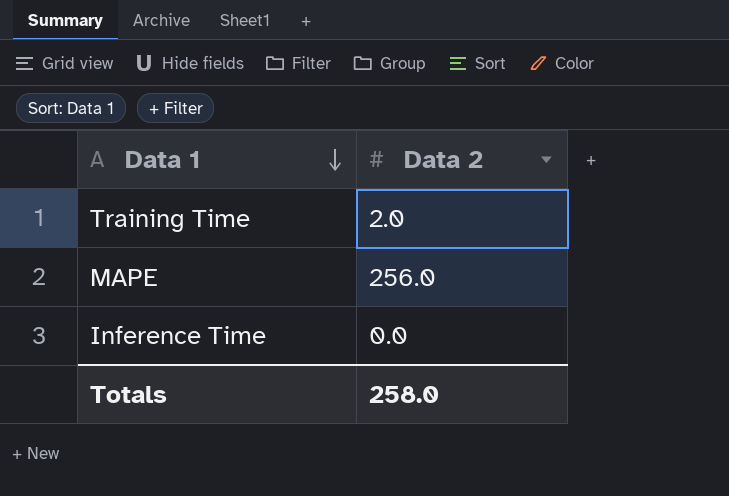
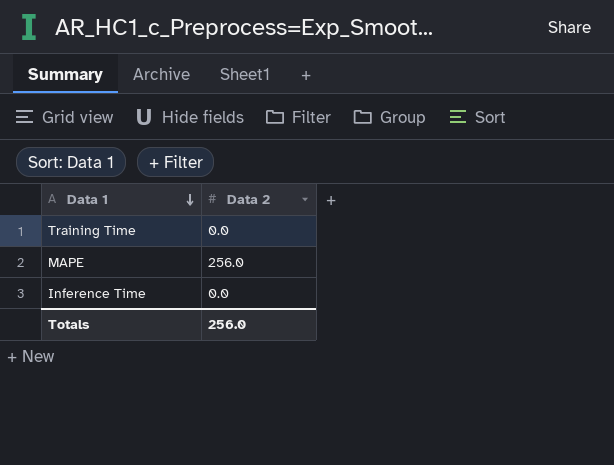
Training Time | Data 2: 2.0 -> 0.0
Totals | Data 2: 258.0 -> 256.0

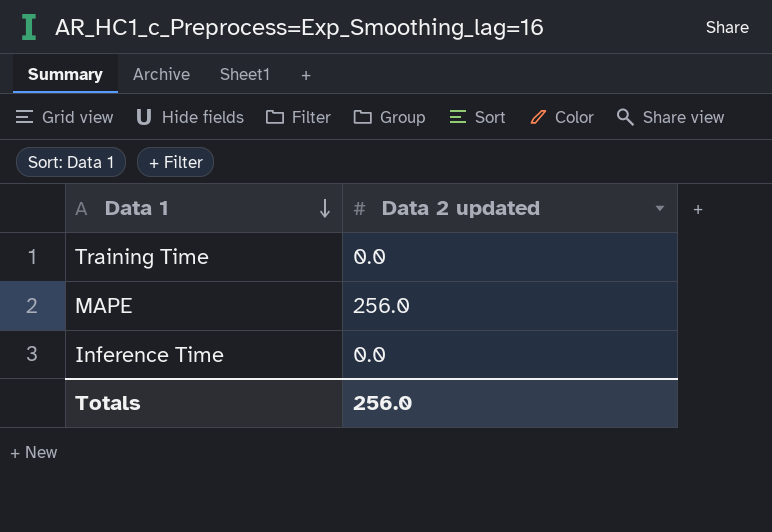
column name: Data 2 -> Data 2 updated

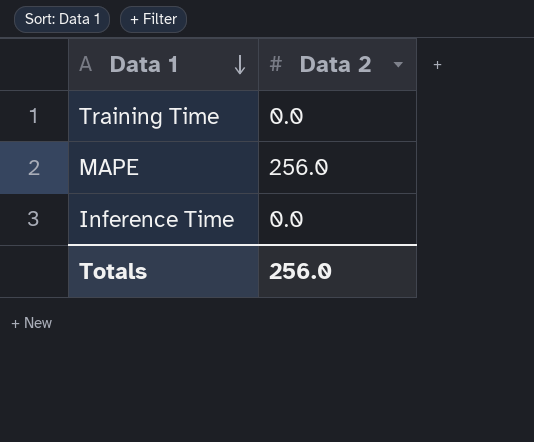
column name: Data 2 updated -> Data 2

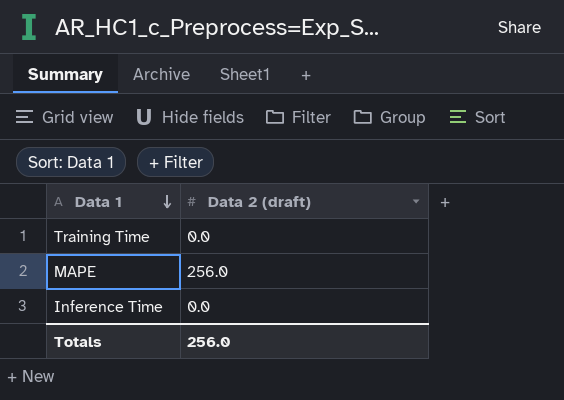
column name: Data 2 -> Data 2 (draft)

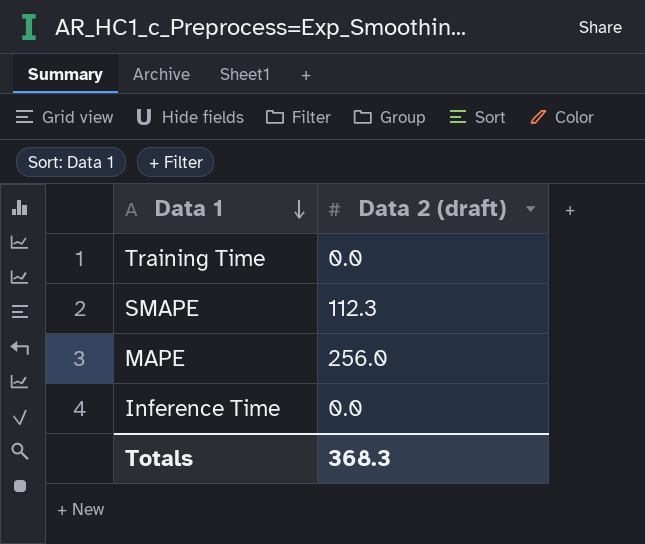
row SMAPE: none -> 112.3
Totals | Data 2 (draft): 256.0 -> 368.3

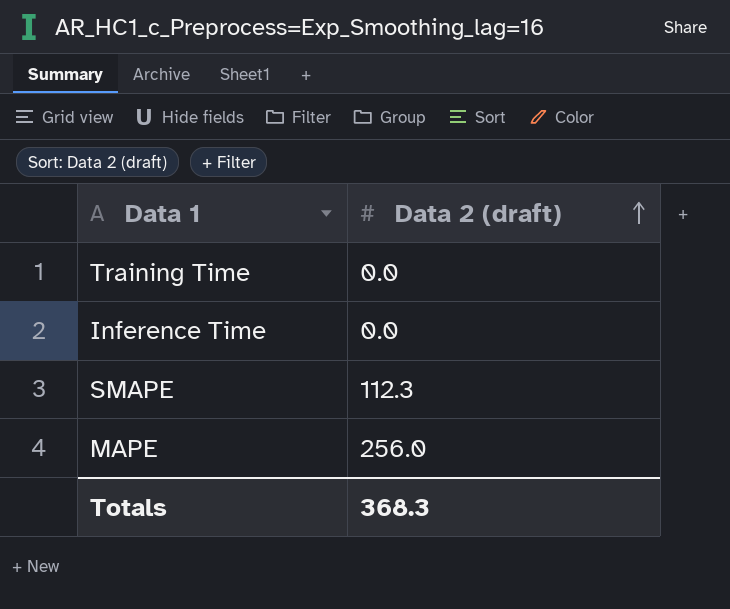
row order: Data 1 descending -> Data 2 (draft) ascending

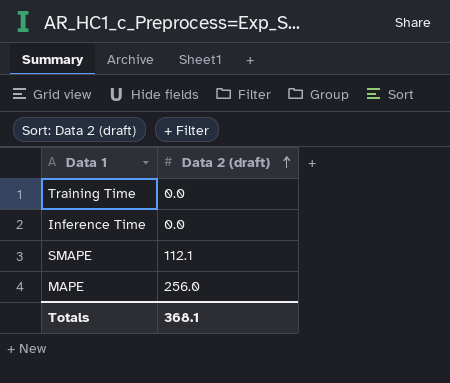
SMAPE | Data 2 (draft): 112.3 -> 112.1
Totals | Data 2 (draft): 368.3 -> 368.1

